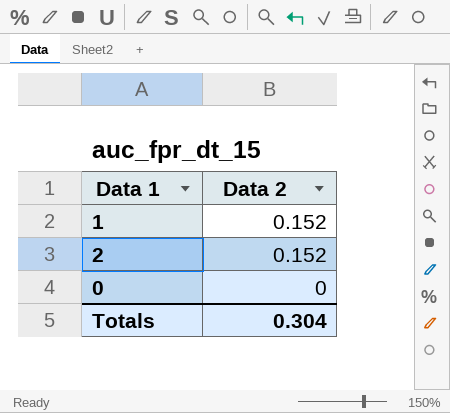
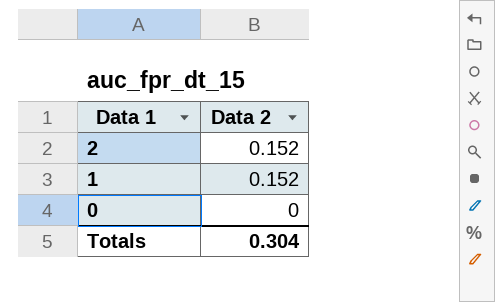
row order: Data 2 descending -> Data 1 descending

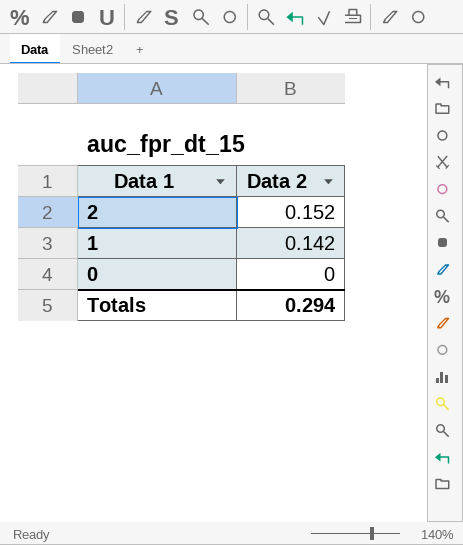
1 | Data 2: 0.152 -> 0.142
Totals | Data 2: 0.304 -> 0.294

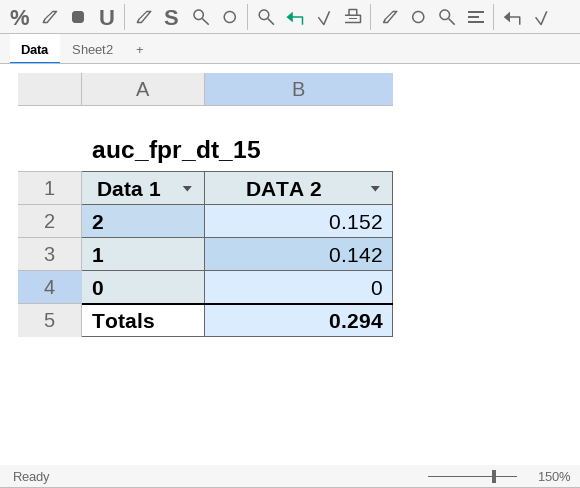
column name: Data 2 -> DATA 2

